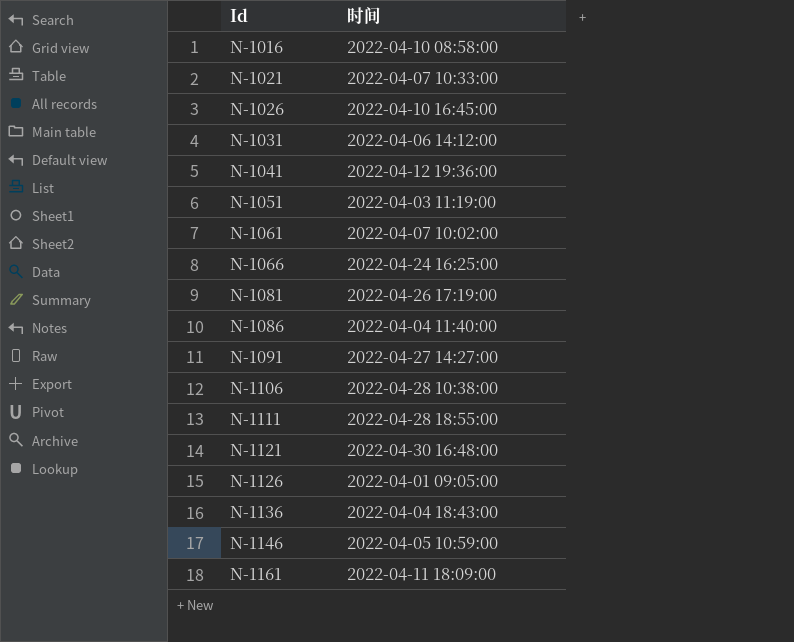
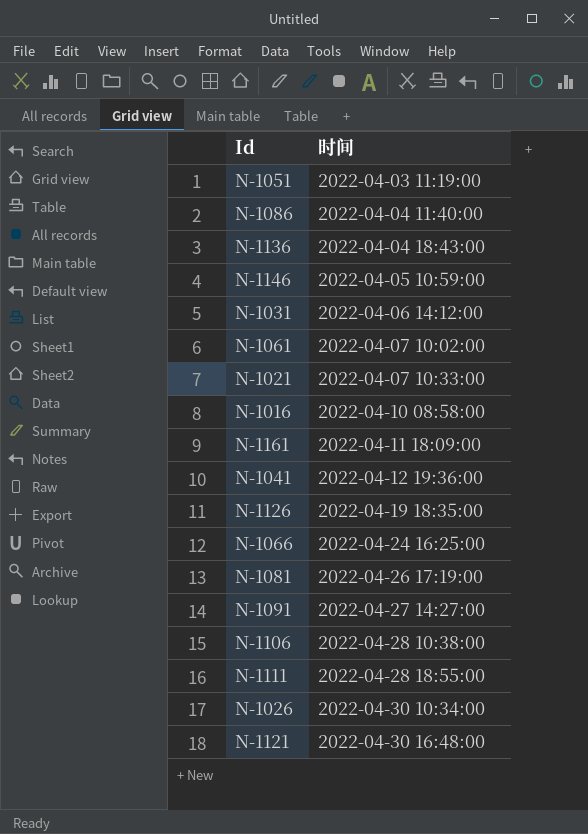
row order: Id ascending -> 时间 ascending
N-1126 | 时间: 2022-04-01 09:05:00 -> 2022-04-19 18:35:00
N-1026 | 时间: 2022-04-10 16:45:00 -> 2022-04-30 10:34:00

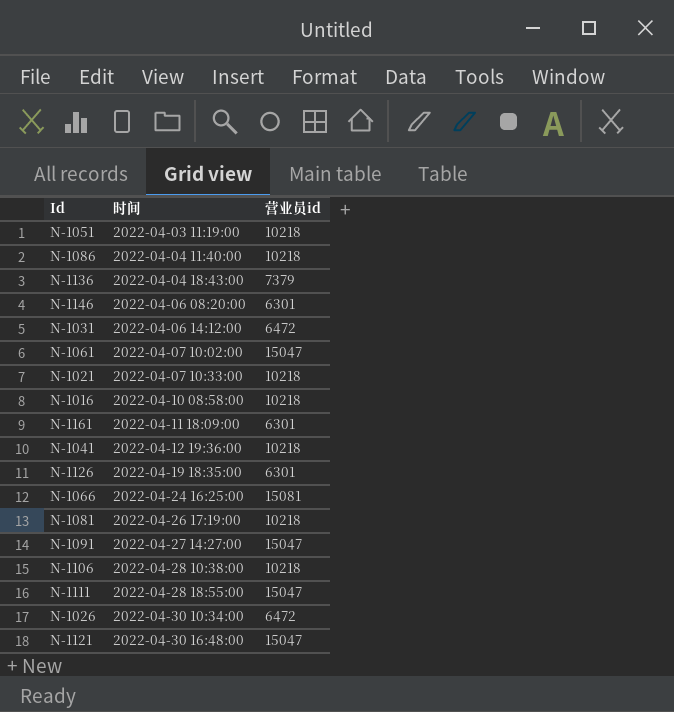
column 营业员id | position: none -> 3
N-1146 | 时间: 2022-04-05 10:59:00 -> 2022-04-06 08:20:00

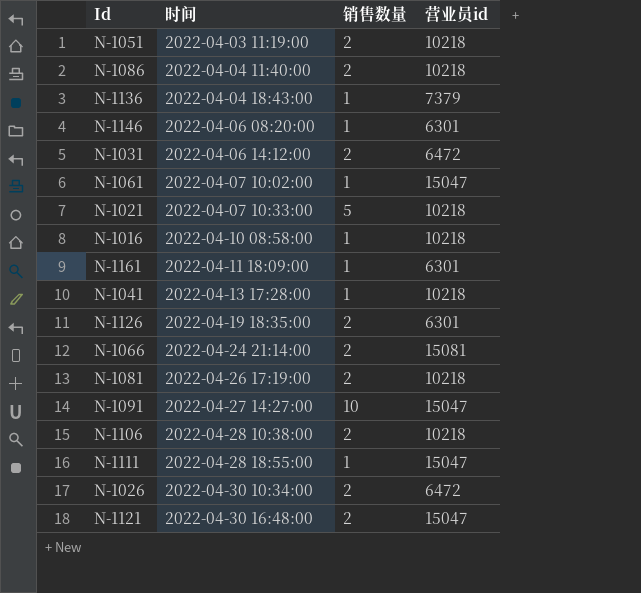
column 销售数量 | position: none -> 3
N-1041 | 时间: 2022-04-12 19:36:00 -> 2022-04-13 17:28:00
N-1066 | 时间: 2022-04-24 16:25:00 -> 2022-04-24 21:14:00

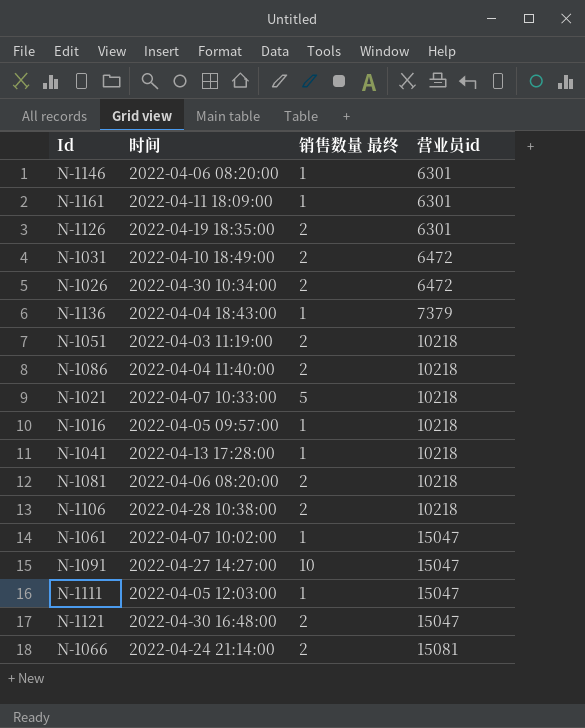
row order: 时间 ascending -> 营业员id ascending
column name: 销售数量 -> 销售数量 最终
N-1031 | 时间: 2022-04-06 14:12:00 -> 2022-04-10 18:49:00
N-1016 | 时间: 2022-04-10 08:58:00 -> 2022-04-05 09:57:00
N-1081 | 时间: 2022-04-26 17:19:00 -> 2022-04-06 08:20:00
N-1111 | 时间: 2022-04-28 18:55:00 -> 2022-04-05 12:03:00

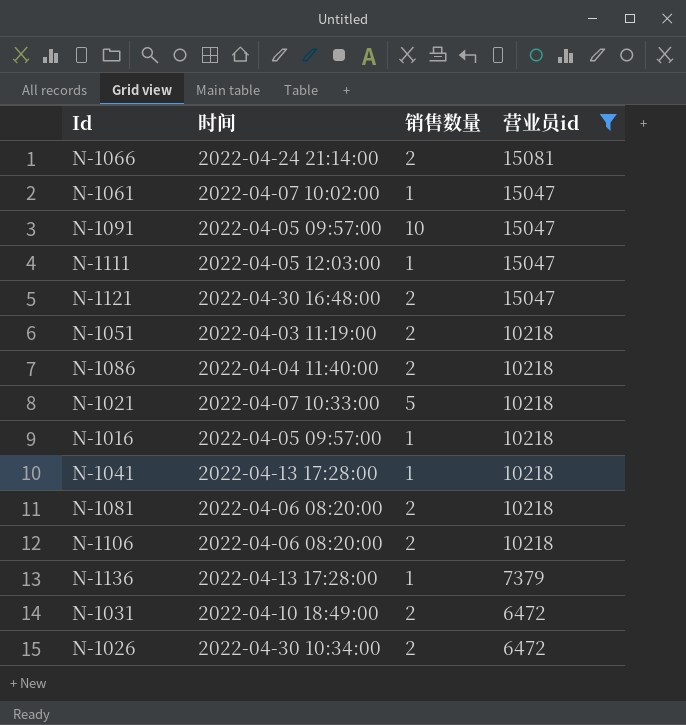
filter: none -> 营业员id != 6301
row order: 营业员id ascending -> 营业员id descending
column name: 销售数量 最终 -> 销售数量
N-1091 | 时间: 2022-04-27 14:27:00 -> 2022-04-05 09:57:00
N-1106 | 时间: 2022-04-28 10:38:00 -> 2022-04-06 08:20:00
N-1136 | 时间: 2022-04-04 18:43:00 -> 2022-04-13 17:28:00

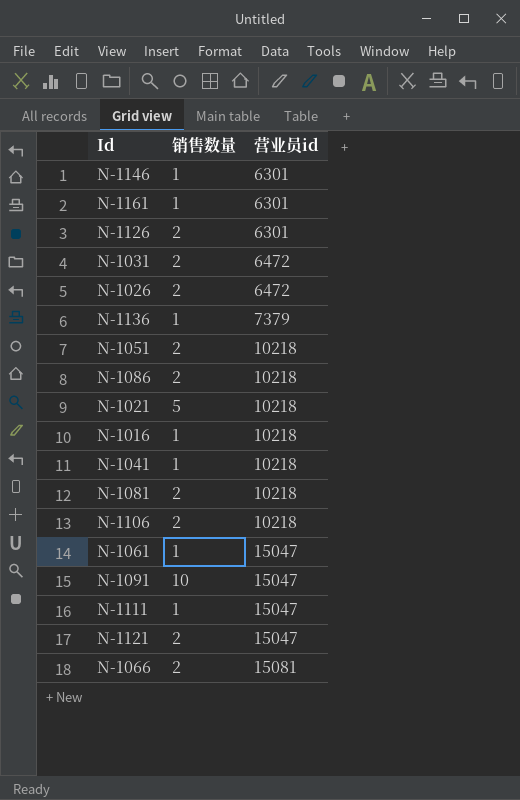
filter: 营业员id != 6301 -> none
row order: 营业员id descending -> 营业员id ascending
column 时间 | position: 2 -> none

